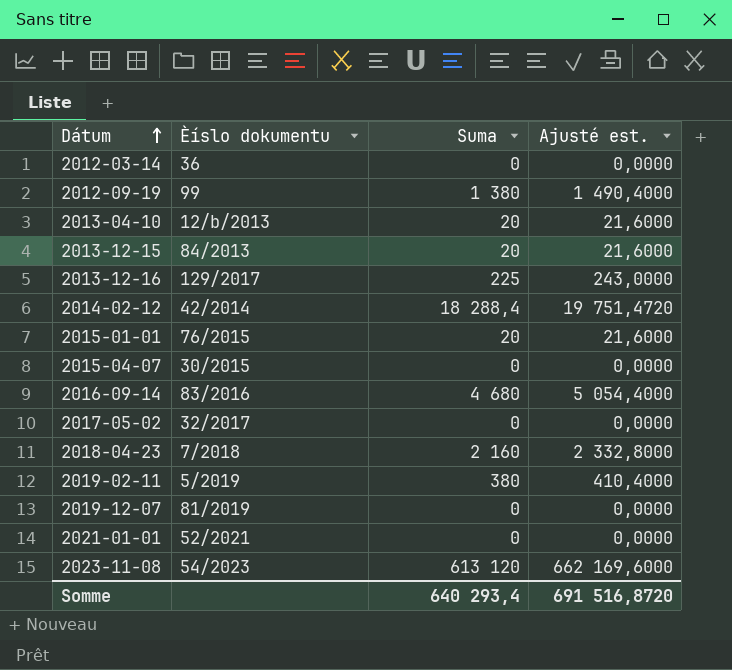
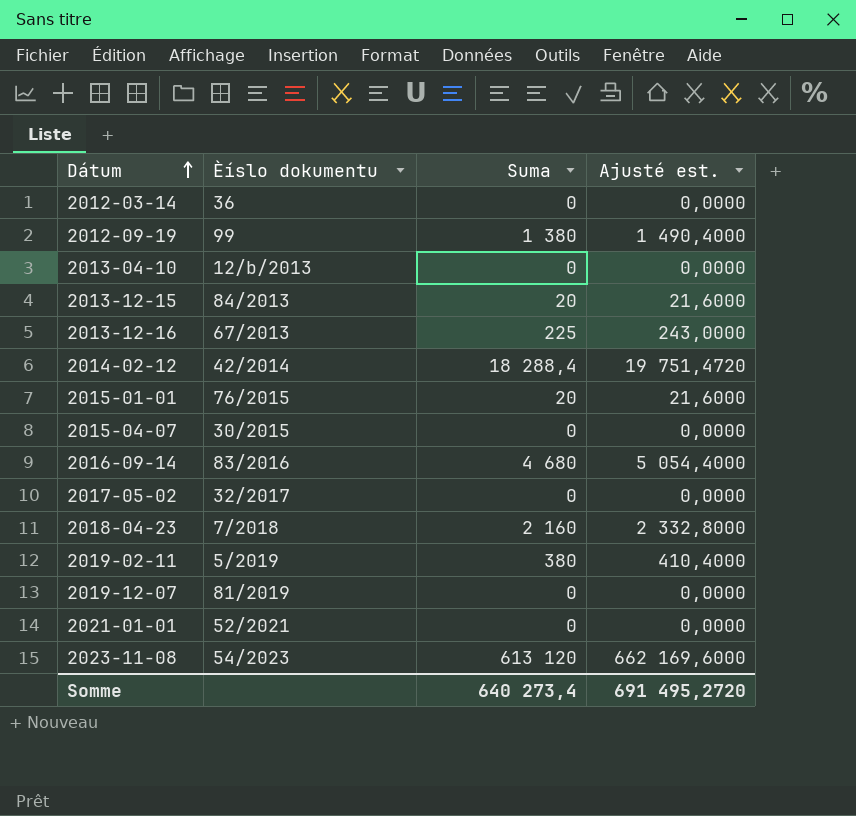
2013-04-10 | Suma: 20 -> 0
2013-04-10 | Ajusté est.: 21,6000 -> 0,0000
2013-12-16 | Èíslo dokumentu: 129/2017 -> 67/2013
Somme | Suma: 640 293,4 -> 640 273,4
Somme | Ajusté est.: 691 516,8720 -> 691 495,2720

